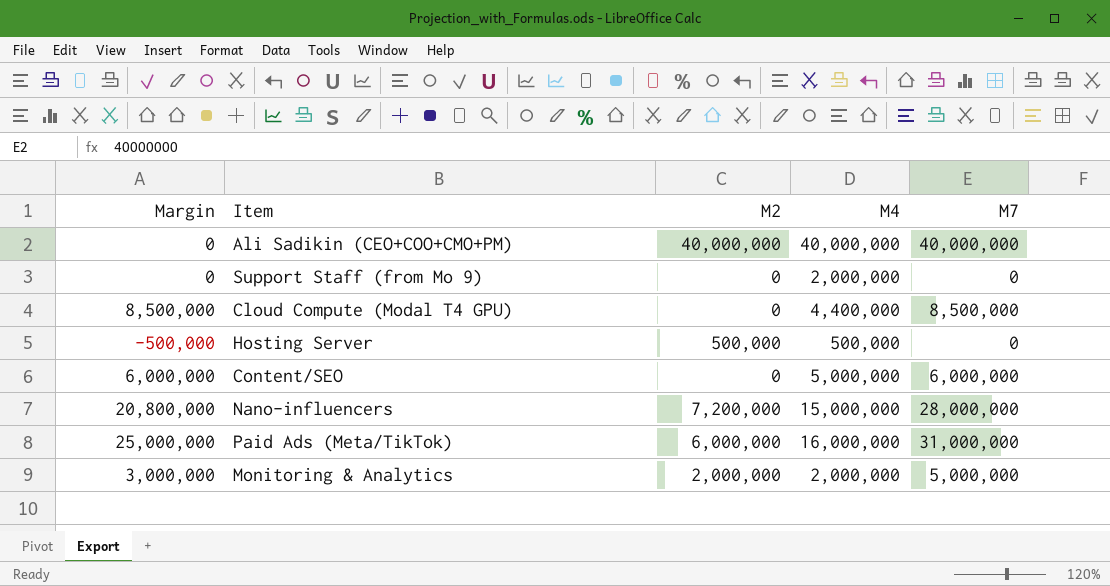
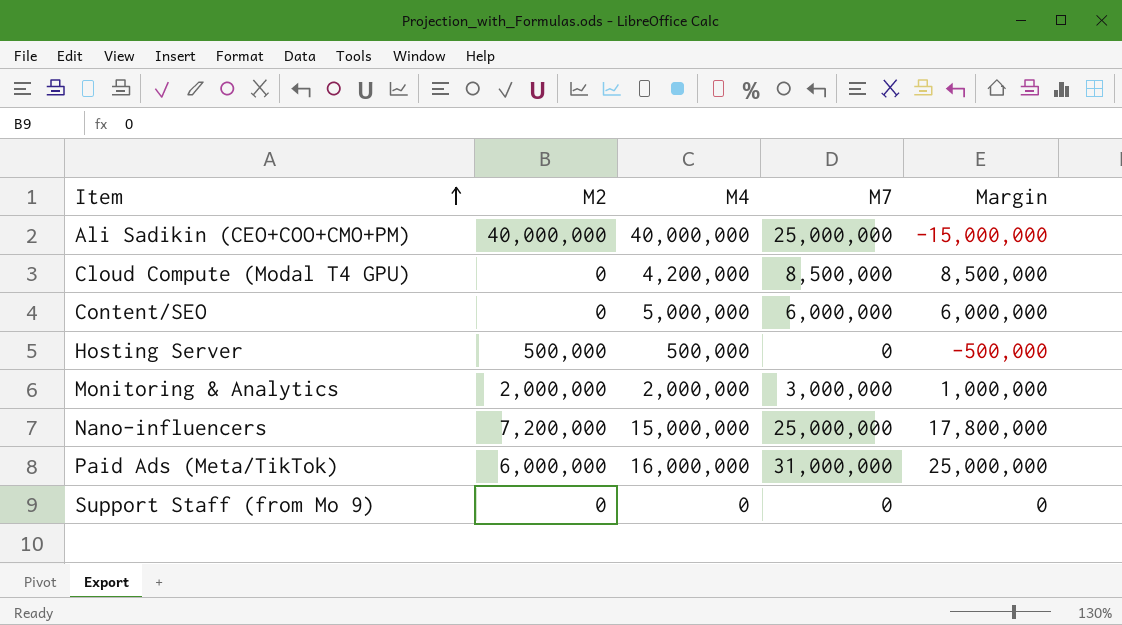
row order: none -> Item ascending
column Margin | position: 1 -> 5
Ali Sadikin (CEO+COO+CMO+PM) | M7: 40,000,000 -> 25,000,000
Ali Sadikin (CEO+COO+CMO+PM) | Margin: 0 -> -15,000,000
Cloud Compute (Modal T4 GPU) | M4: 4,400,000 -> 4,200,000
Monitoring & Analytics | M7: 5,000,000 -> 3,000,000
Monitoring & Analytics | Margin: 3,000,000 -> 1,000,000
Nano-influencers | M7: 28,000,000 -> 25,000,000
Nano-influencers | Margin: 20,800,000 -> 17,800,000
Support Staff (from Mo 9) | M4: 2,000,000 -> 0

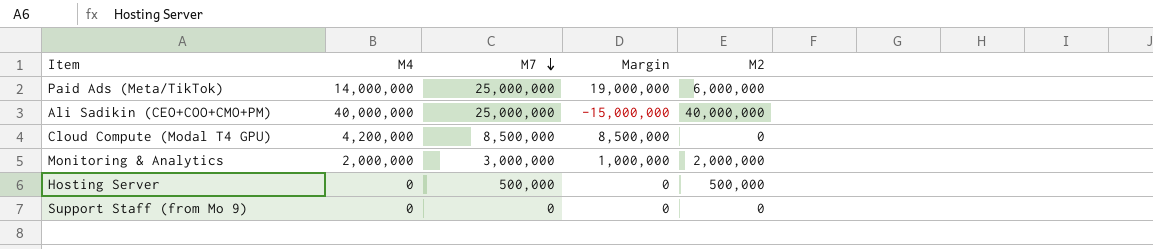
row order: Item ascending -> M7 descending
column M2 | position: 2 -> 5
row Content/SEO: 0 | 5,000,000 | 6,000,000 | 6,000,000 -> none
row Nano-influencers: 7,200,000 | 15,000,000 | 25,000,000 | 17,800,000 -> none
Paid Ads (Meta/TikTok) | M4: 16,000,000 -> 14,000,000
Paid Ads (Meta/TikTok) | M7: 31,000,000 -> 25,000,000
Paid Ads (Meta/TikTok) | Margin: 25,000,000 -> 19,000,000
Hosting Server | M4: 500,000 -> 0
Hosting Server | M7: 0 -> 500,000
Hosting Server | Margin: -500,000 -> 0

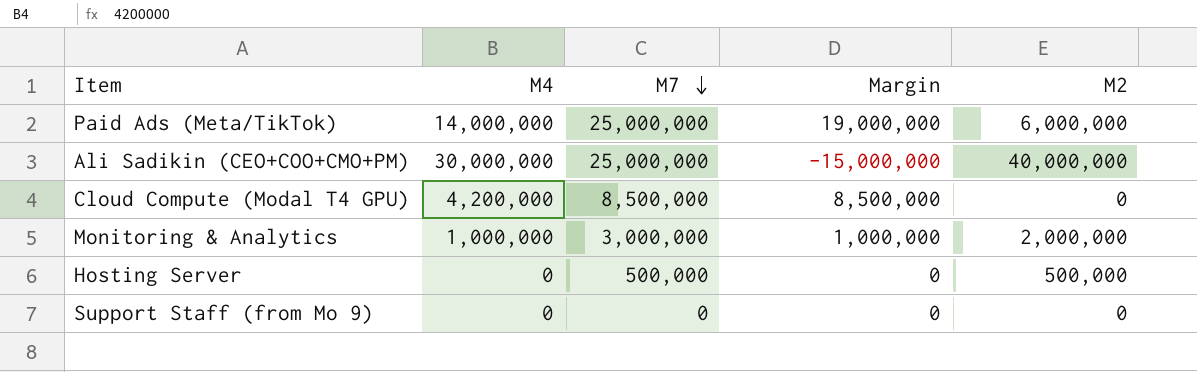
Ali Sadikin (CEO+COO+CMO+PM) | M4: 40,000,000 -> 30,000,000
Monitoring & Analytics | M4: 2,000,000 -> 1,000,000

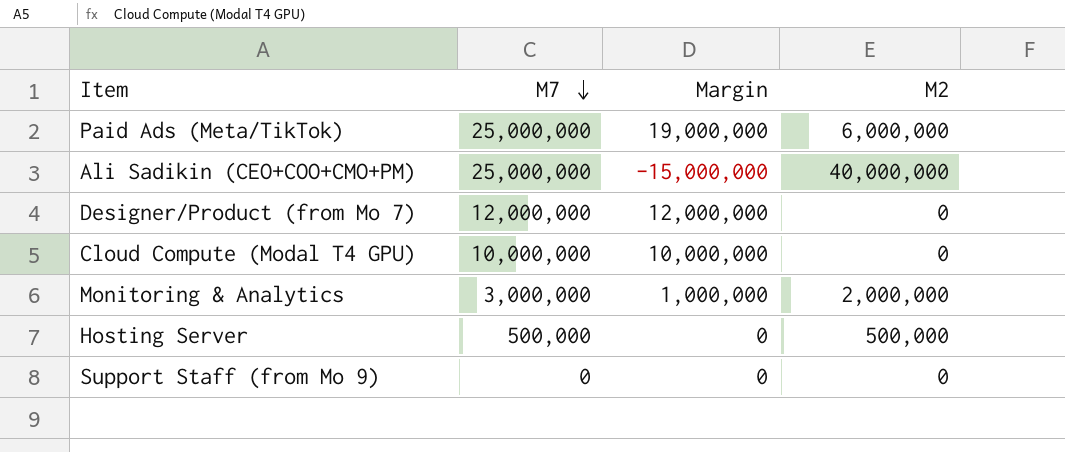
column M4 | position: 2 -> none
row Designer/Product (from Mo 7): none -> 12,000,000 | 12,000,000 | 0
Cloud Compute (Modal T4 GPU) | M7: 8,500,000 -> 10,000,000
Cloud Compute (Modal T4 GPU) | Margin: 8,500,000 -> 10,000,000

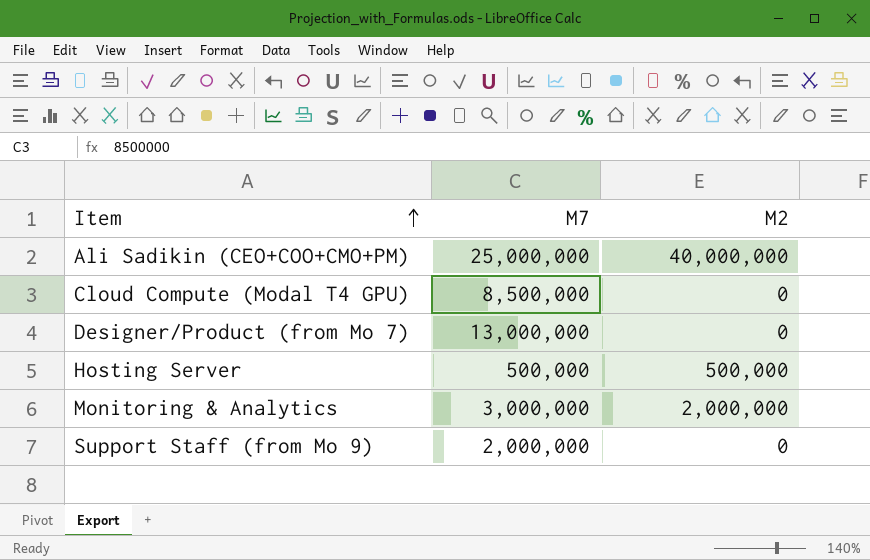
row order: M7 descending -> Item ascending
column Margin | formula: [M7] - [M2] -> none
row Paid Ads (Meta/TikTok): 25,000,000 | 19,000,000 | 6,000,000 -> none
Cloud Compute (Modal T4 GPU) | M7: 10,000,000 -> 8,500,000
Designer/Product (from Mo 7) | M7: 12,000,000 -> 13,000,000
Support Staff (from Mo 9) | M7: 0 -> 2,000,000

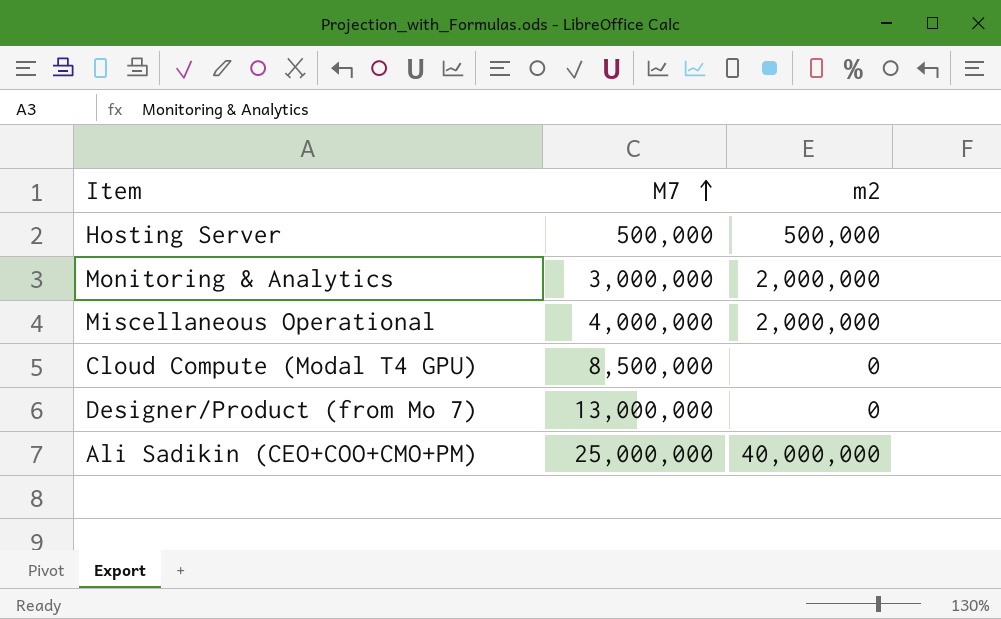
row order: Item ascending -> M7 ascending
column name: M2 -> m2
row Support Staff (from Mo 9): 2,000,000 | 0 -> none
row Miscellaneous Operational: none -> 4,000,000 | 2,000,000

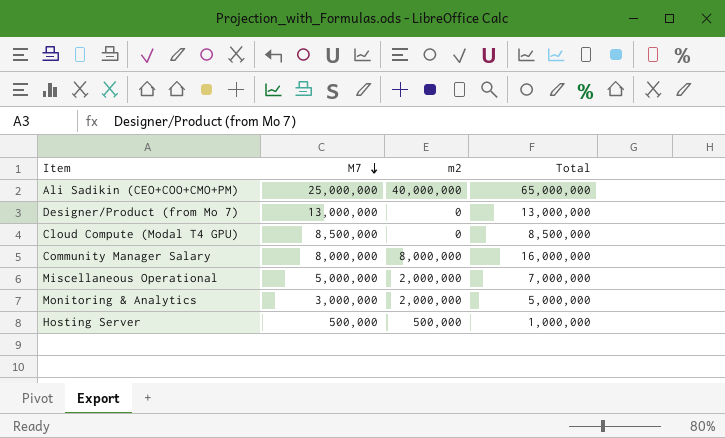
row order: M7 ascending -> M7 descending
column Total | formula: none -> [M7] + [m2]
row Community Manager Salary: none -> 8,000,000 | 8,000,000 | 16,000,000
Miscellaneous Operational | M7: 4,000,000 -> 5,000,000

